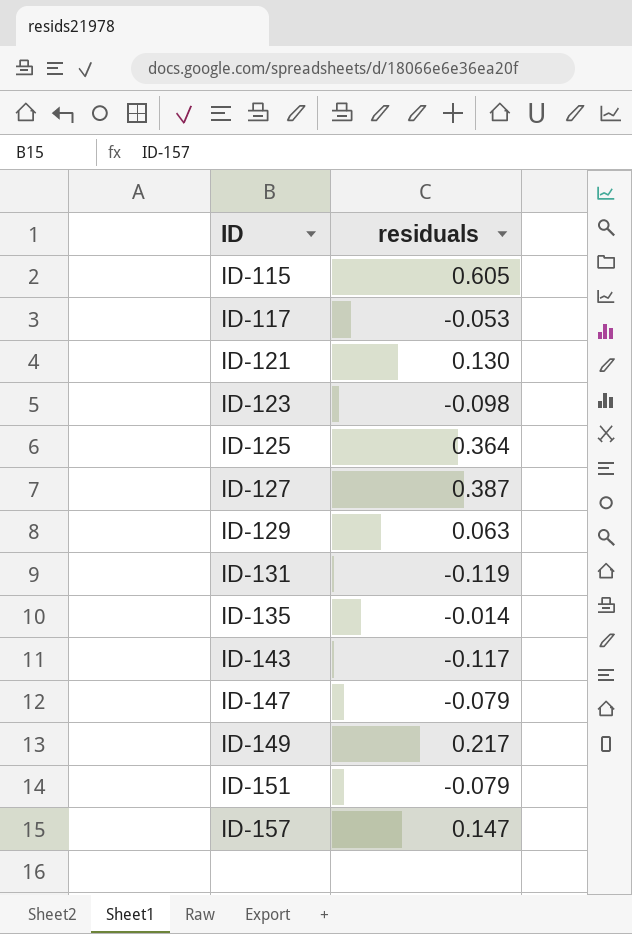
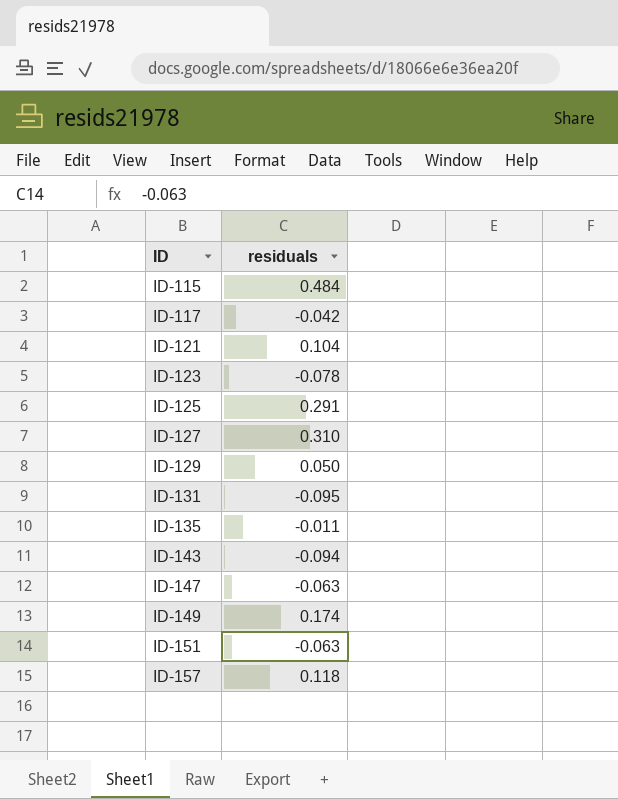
ID-115 | residuals: 0.605 -> 0.484
ID-117 | residuals: -0.053 -> -0.042
ID-121 | residuals: 0.130 -> 0.104
ID-123 | residuals: -0.098 -> -0.078
ID-125 | residuals: 0.364 -> 0.291
ID-127 | residuals: 0.387 -> 0.310
ID-129 | residuals: 0.063 -> 0.050
ID-131 | residuals: -0.119 -> -0.095
ID-135 | residuals: -0.014 -> -0.011
ID-143 | residuals: -0.117 -> -0.094
ID-147 | residuals: -0.079 -> -0.063
ID-149 | residuals: 0.217 -> 0.174
ID-151 | residuals: -0.079 -> -0.063
ID-157 | residuals: 0.147 -> 0.118

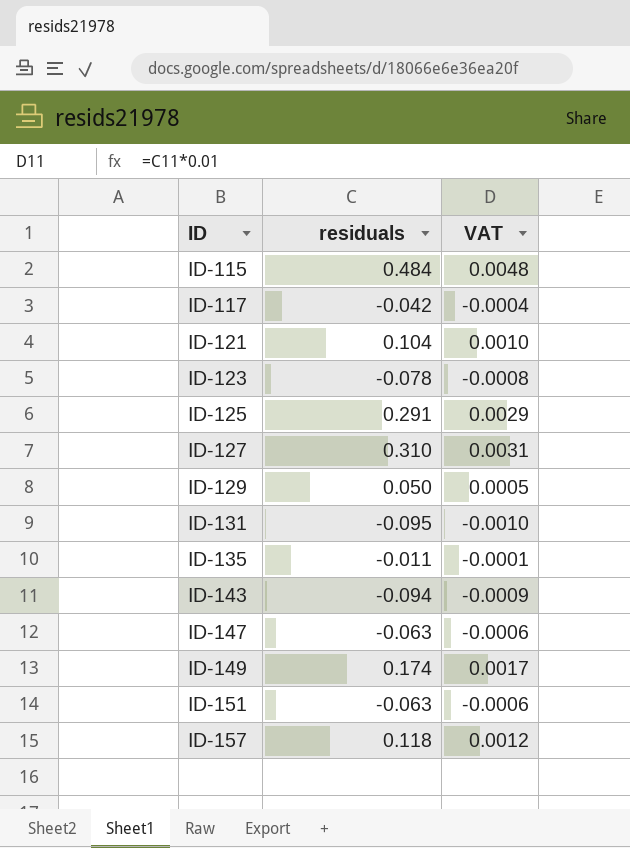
column VAT | formula: none -> [residuals] * 0.01

